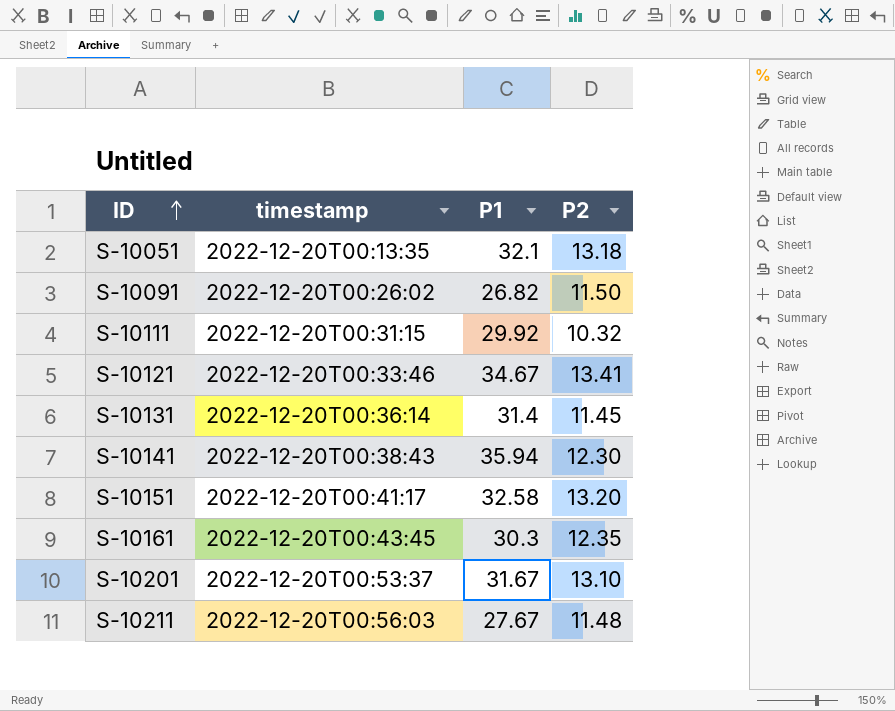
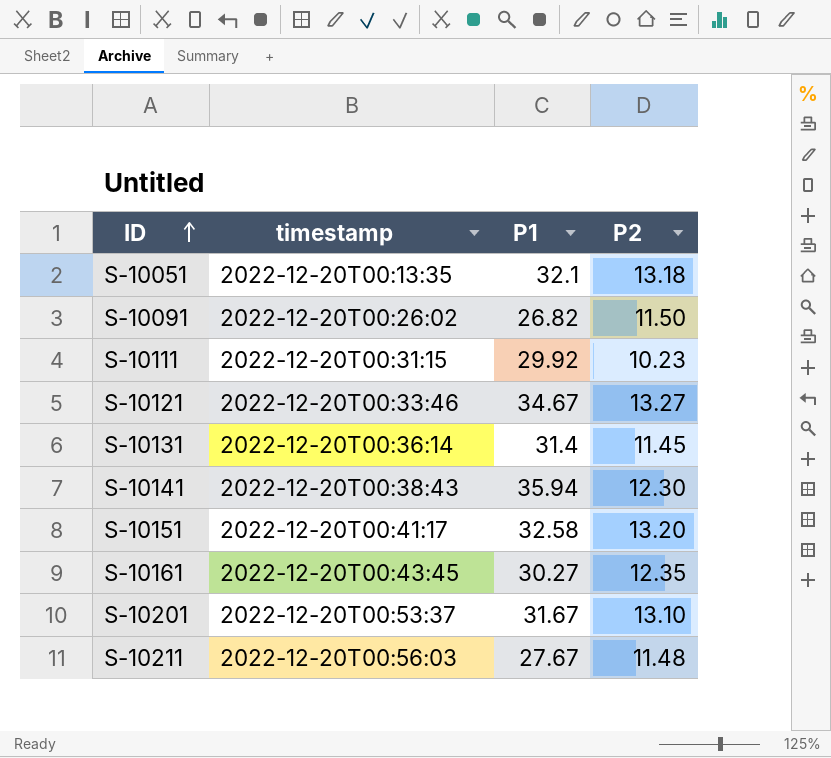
S-10111 | P2: 10.32 -> 10.23
S-10121 | P2: 13.41 -> 13.27
S-10161 | P1: 30.3 -> 30.27

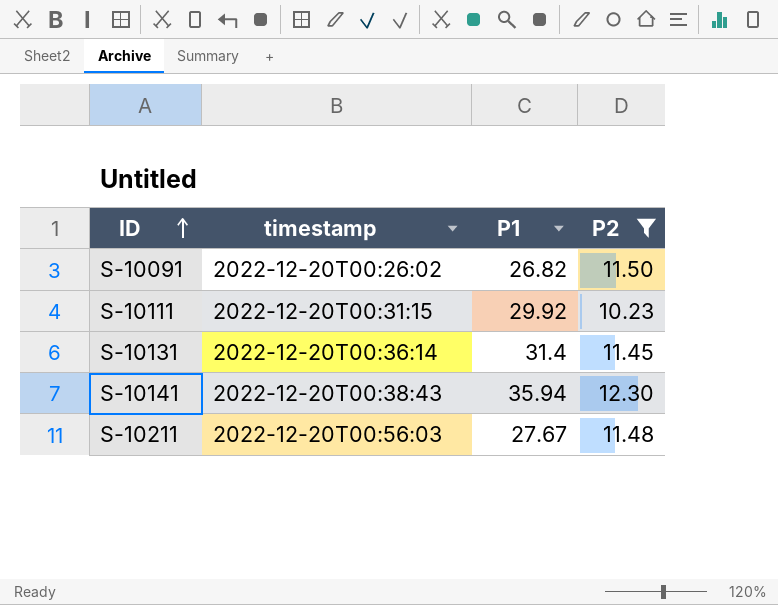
filter: none -> P2 <= 12.30

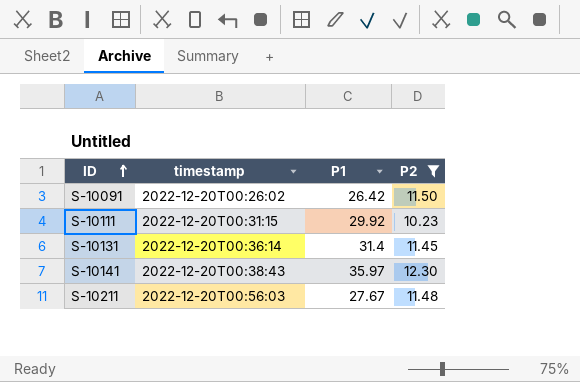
S-10091 | P1: 26.82 -> 26.42
S-10141 | P1: 35.94 -> 35.97

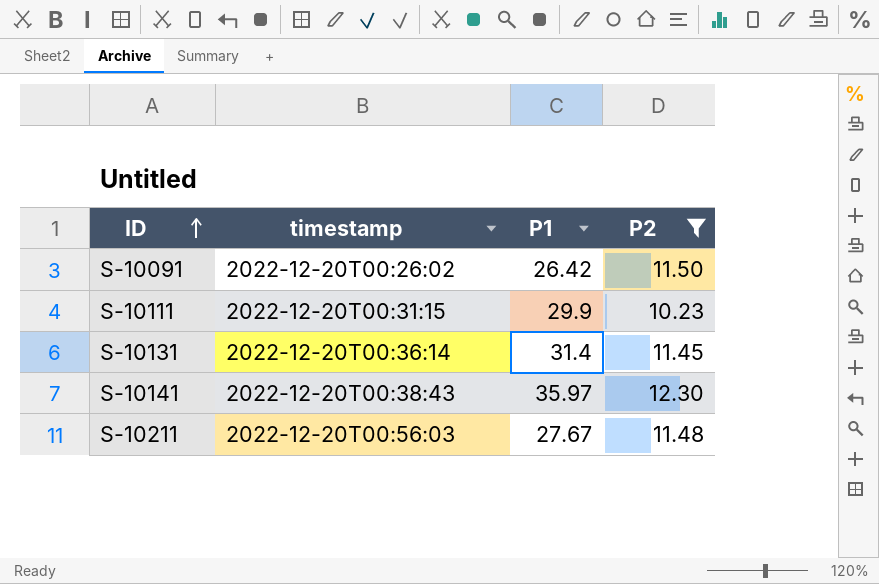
S-10111 | P1: 29.92 -> 29.9

